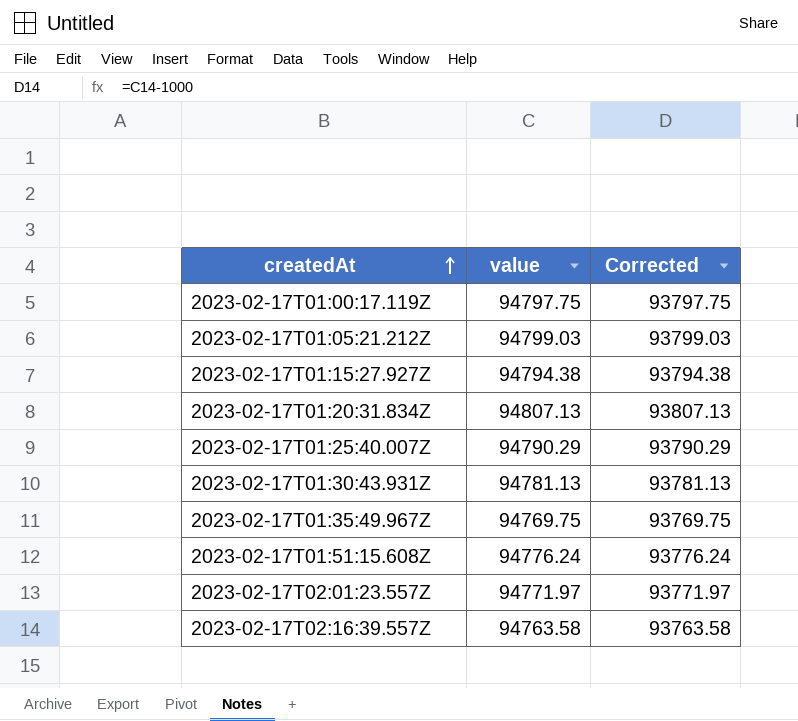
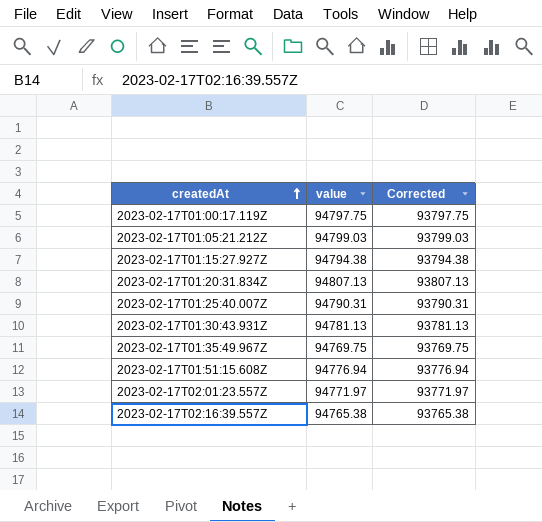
2023-02-17T01:25:40.007Z | value: 94790.29 -> 94790.31
2023-02-17T01:25:40.007Z | Corrected: 93790.29 -> 93790.31
2023-02-17T01:51:15.608Z | value: 94776.24 -> 94776.94
2023-02-17T01:51:15.608Z | Corrected: 93776.24 -> 93776.94
2023-02-17T02:16:39.557Z | value: 94763.58 -> 94765.38
2023-02-17T02:16:39.557Z | Corrected: 93763.58 -> 93765.38

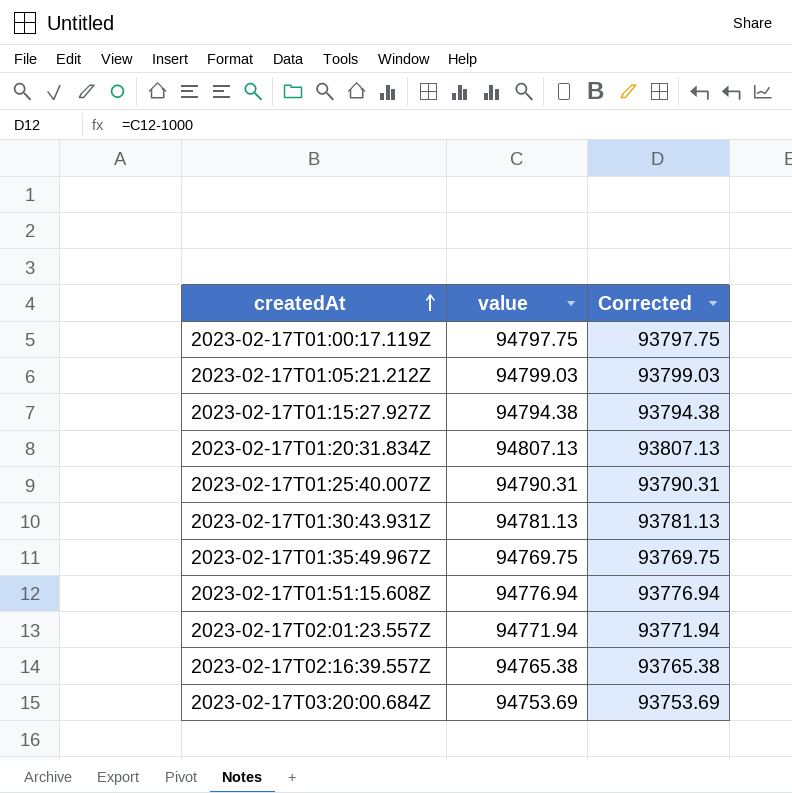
2023-02-17T02:01:23.557Z | value: 94771.97 -> 94771.94
2023-02-17T02:01:23.557Z | Corrected: 93771.97 -> 93771.94
row 2023-02-17T03:20:00.684Z: none -> 94753.69 | 93753.69

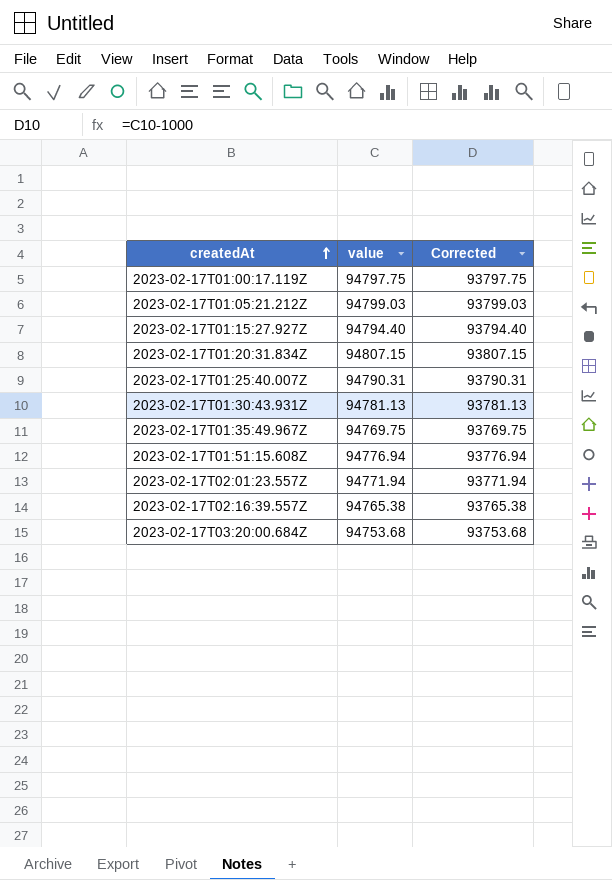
2023-02-17T01:15:27.927Z | value: 94794.38 -> 94794.40
2023-02-17T01:15:27.927Z | Corrected: 93794.38 -> 93794.40
2023-02-17T01:20:31.834Z | value: 94807.13 -> 94807.15
2023-02-17T01:20:31.834Z | Corrected: 93807.13 -> 93807.15
2023-02-17T03:20:00.684Z | value: 94753.69 -> 94753.68
2023-02-17T03:20:00.684Z | Corrected: 93753.69 -> 93753.68

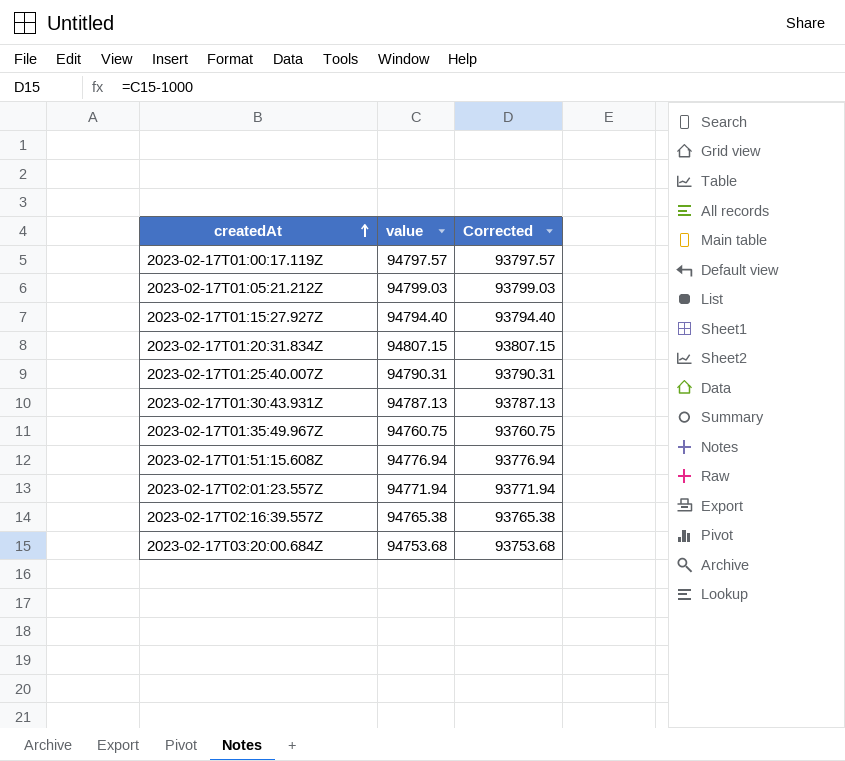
2023-02-17T01:00:17.119Z | value: 94797.75 -> 94797.57
2023-02-17T01:00:17.119Z | Corrected: 93797.75 -> 93797.57
2023-02-17T01:30:43.931Z | value: 94781.13 -> 94787.13
2023-02-17T01:30:43.931Z | Corrected: 93781.13 -> 93787.13
2023-02-17T01:35:49.967Z | value: 94769.75 -> 94760.75
2023-02-17T01:35:49.967Z | Corrected: 93769.75 -> 93760.75

